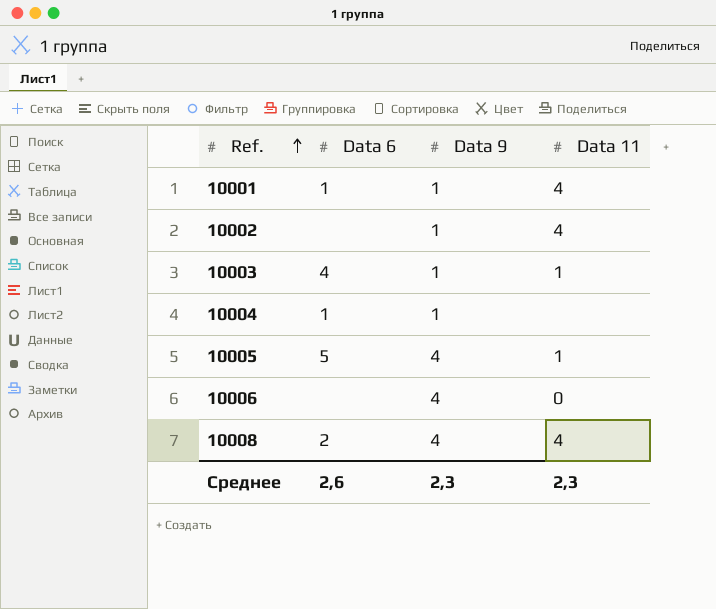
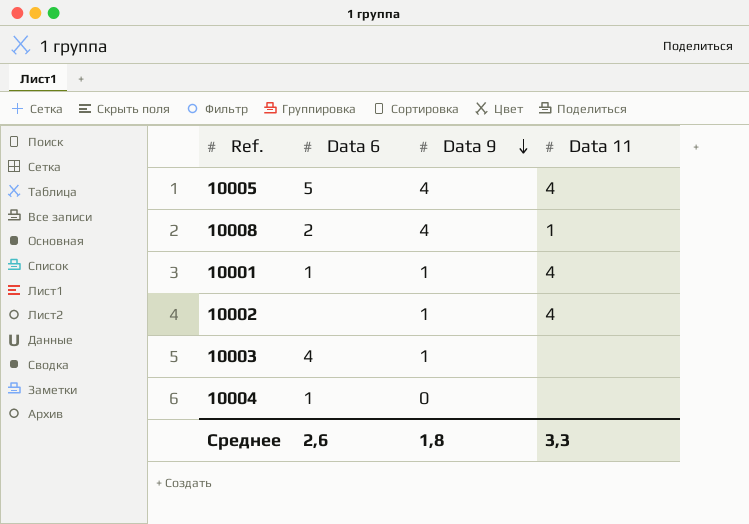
row order: Ref. ascending -> Data 9 descending
row 10006: none | 4 | 0 -> none
10005 | Data 11: 1 -> 4
10008 | Data 11: 4 -> 1
10003 | Data 11: 1 -> none
10004 | Data 9: 1 -> 0
Среднее | Data 9: 2,3 -> 1,8
Среднее | Data 11: 2,3 -> 3,3

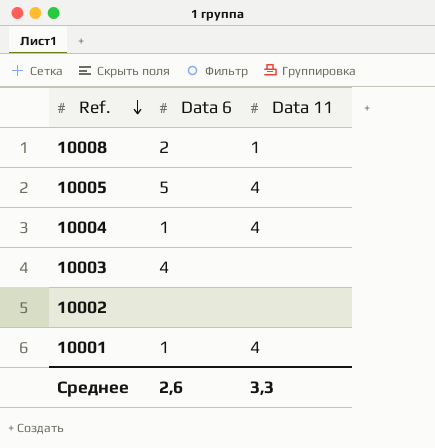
row order: Data 9 descending -> Ref. descending
column Data 9 | position: 3 -> none
10004 | Data 11: none -> 4
10002 | Data 11: 4 -> none

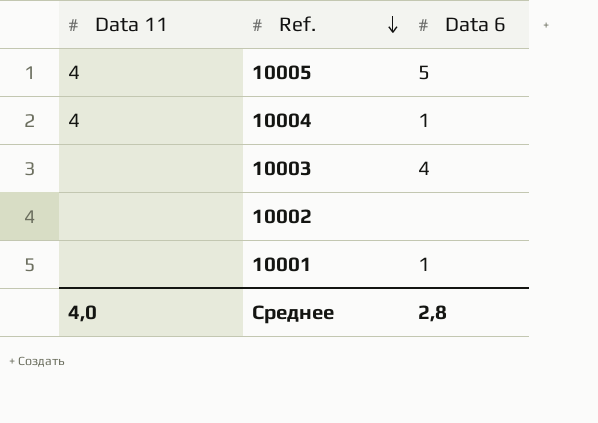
column Data 11 | position: 3 -> 1
row 10008: 2 | 1 -> none
10001 | Data 11: 4 -> none
Среднее | Data 11: 3,3 -> 4,0
Среднее | Data 6: 2,6 -> 2,8

